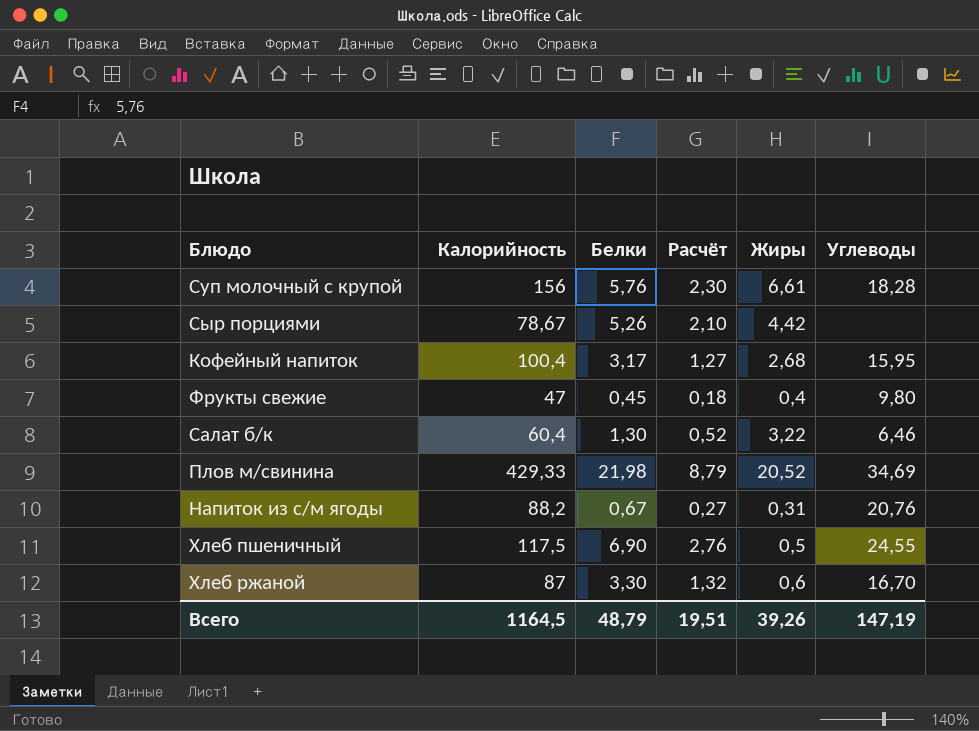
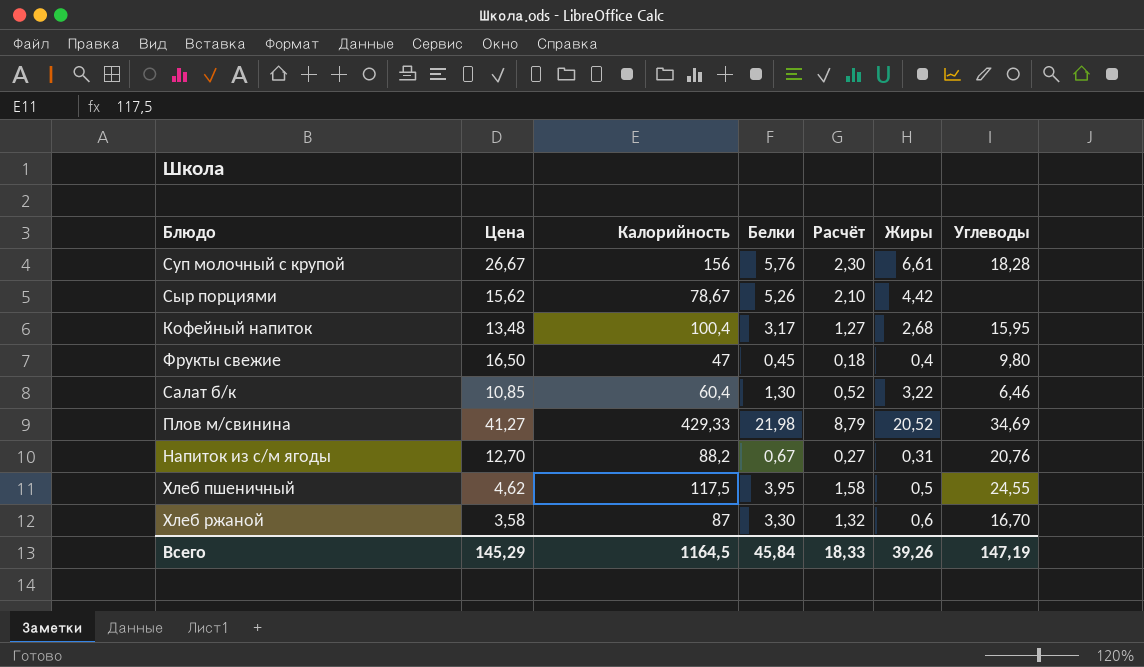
column Цена | position: none -> 2
Хлеб пшеничный | Белки: 6,90 -> 3,95
Хлеб пшеничный | Расчёт: 2,76 -> 1,58
Всего | Белки: 48,79 -> 45,84
Всего | Расчёт: 19,51 -> 18,33

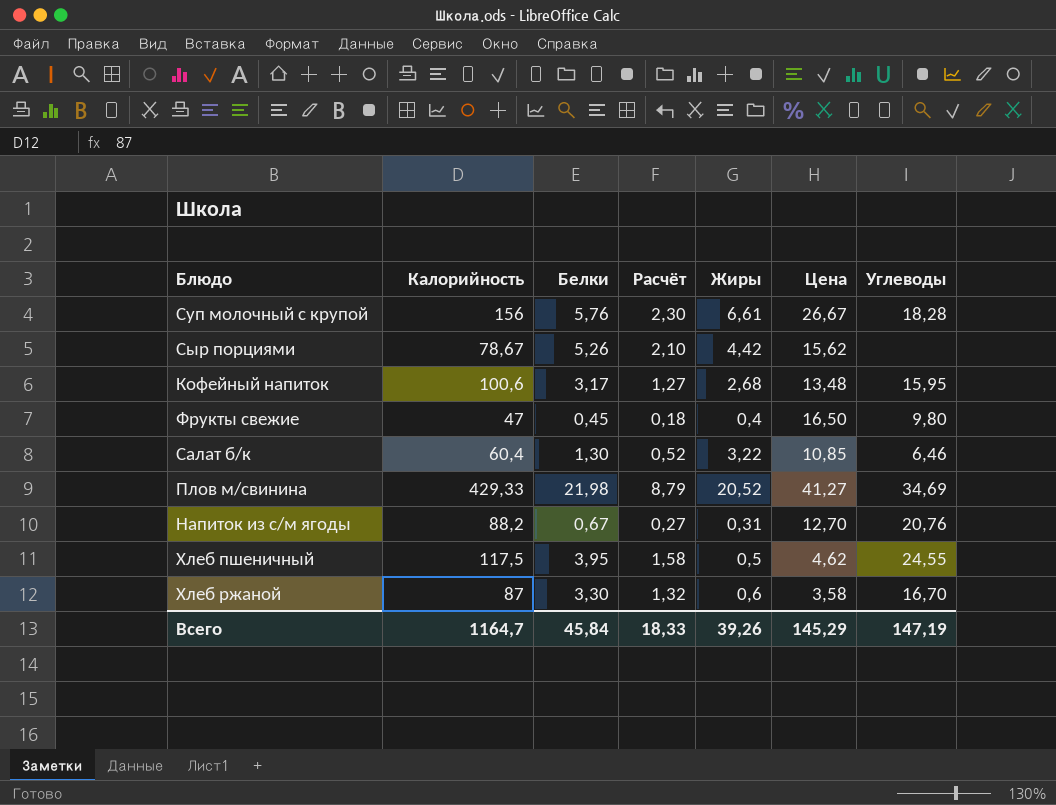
column Цена | position: 2 -> 6
Кофейный напиток | Калорийность: 100,4 -> 100,6
Всего | Калорийность: 1164,5 -> 1164,7

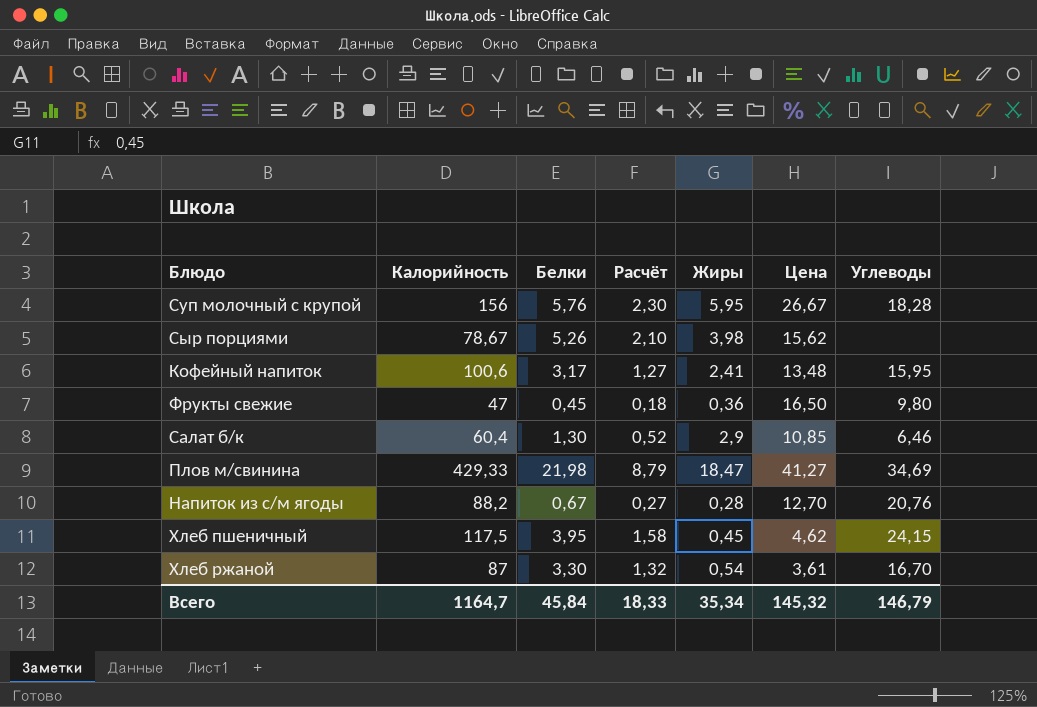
Суп молочный с крупой | Жиры: 6,61 -> 5,95
Сыр порциями | Жиры: 4,42 -> 3,98
Кофейный напиток | Жиры: 2,68 -> 2,41
Фрукты свежие | Жиры: 0,4 -> 0,36
Салат б/к | Жиры: 3,22 -> 2,9
Плов м/свинина | Жиры: 20,52 -> 18,47
Напиток из с/м ягоды | Жиры: 0,31 -> 0,28
Хлеб пшеничный | Жиры: 0,5 -> 0,45
Хлеб пшеничный | Углеводы: 24,55 -> 24,15
Хлеб ржаной | Жиры: 0,6 -> 0,54
Хлеб ржаной | Цена: 3,58 -> 3,61
Всего | Жиры: 39,26 -> 35,34
Всего | Цена: 145,29 -> 145,32
Всего | Углеводы: 147,19 -> 146,79

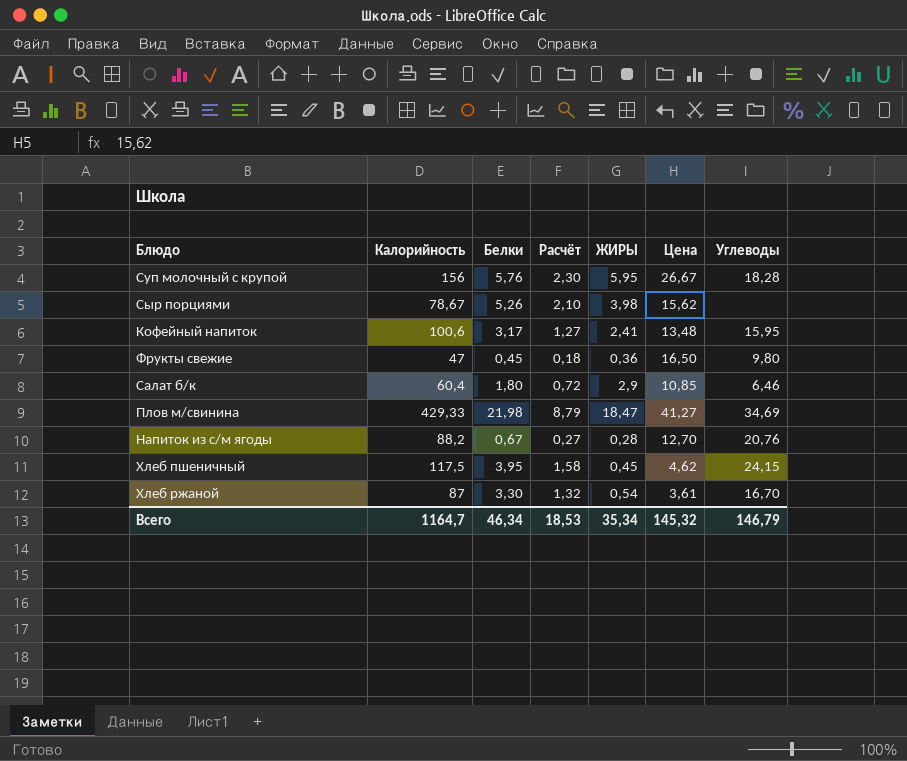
column name: Жиры -> ЖИРЫ
Салат б/к | Белки: 1,30 -> 1,80
Салат б/к | Расчёт: 0,52 -> 0,72
Всего | Белки: 45,84 -> 46,34
Всего | Расчёт: 18,33 -> 18,53

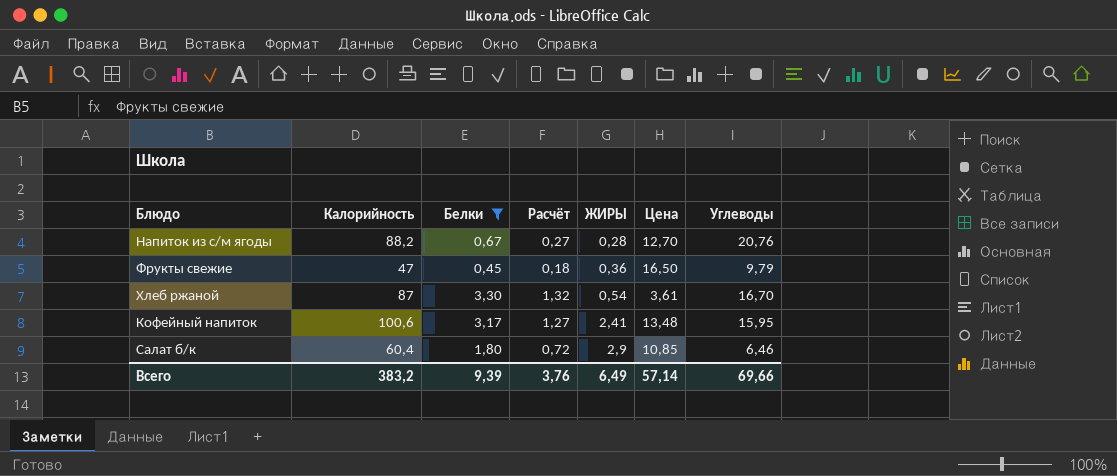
filter: none -> Белки <= 3,30
row order: none -> ЖИРЫ ascending
Фрукты свежие | Углеводы: 9,80 -> 9,79
Всего | Калорийность: 1164,7 -> 383,2
Всего | Белки: 46,34 -> 9,39
Всего | Расчёт: 18,53 -> 3,76
Всего | ЖИРЫ: 35,34 -> 6,49
Всего | Цена: 145,32 -> 57,14
Всего | Углеводы: 146,79 -> 69,66

